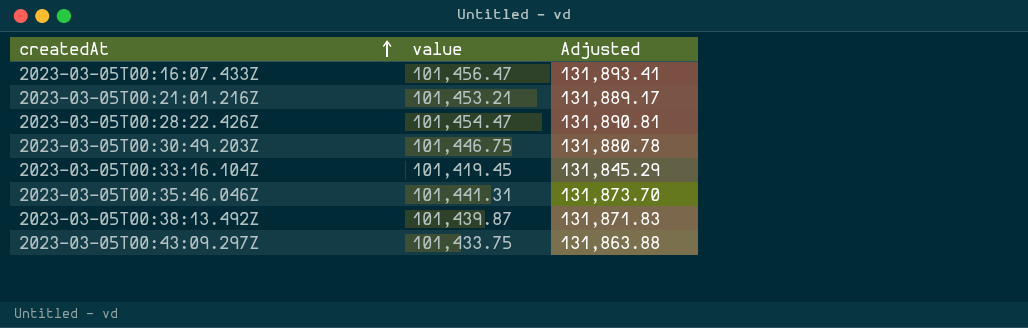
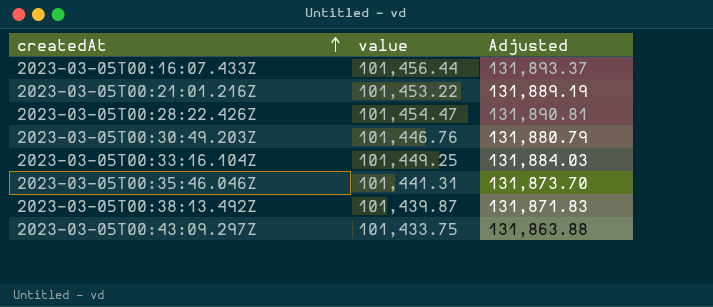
2023-03-05T00:16:07.433Z | value: 101,456.47 -> 101,456.44
2023-03-05T00:16:07.433Z | Adjusted: 131,893.41 -> 131,893.37
2023-03-05T00:21:01.216Z | value: 101,453.21 -> 101,453.22
2023-03-05T00:21:01.216Z | Adjusted: 131,889.17 -> 131,889.19
2023-03-05T00:30:49.203Z | value: 101,446.75 -> 101,446.76
2023-03-05T00:30:49.203Z | Adjusted: 131,880.78 -> 131,880.79
2023-03-05T00:33:16.104Z | value: 101,419.45 -> 101,449.25
2023-03-05T00:33:16.104Z | Adjusted: 131,845.29 -> 131,884.03

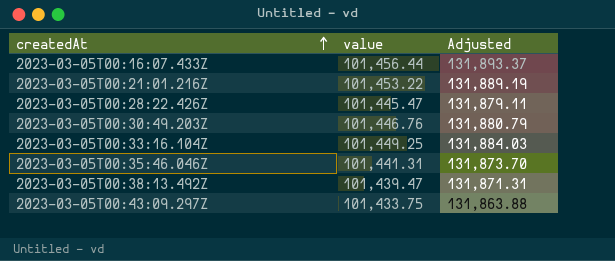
2023-03-05T00:28:22.426Z | value: 101,454.47 -> 101,445.47
2023-03-05T00:28:22.426Z | Adjusted: 131,890.81 -> 131,879.11
2023-03-05T00:38:13.492Z | value: 101,439.87 -> 101,439.47
2023-03-05T00:38:13.492Z | Adjusted: 131,871.83 -> 131,871.31

